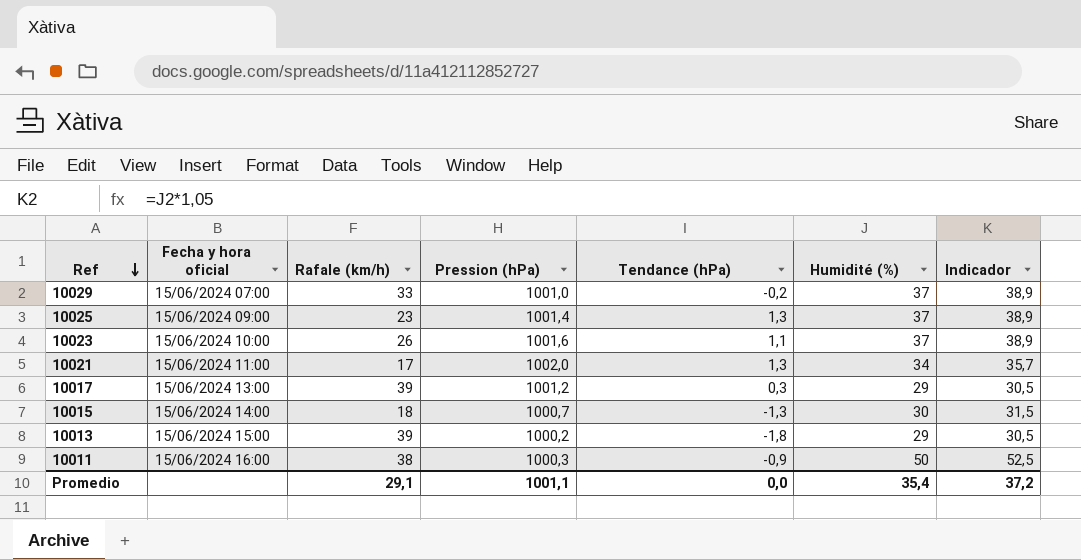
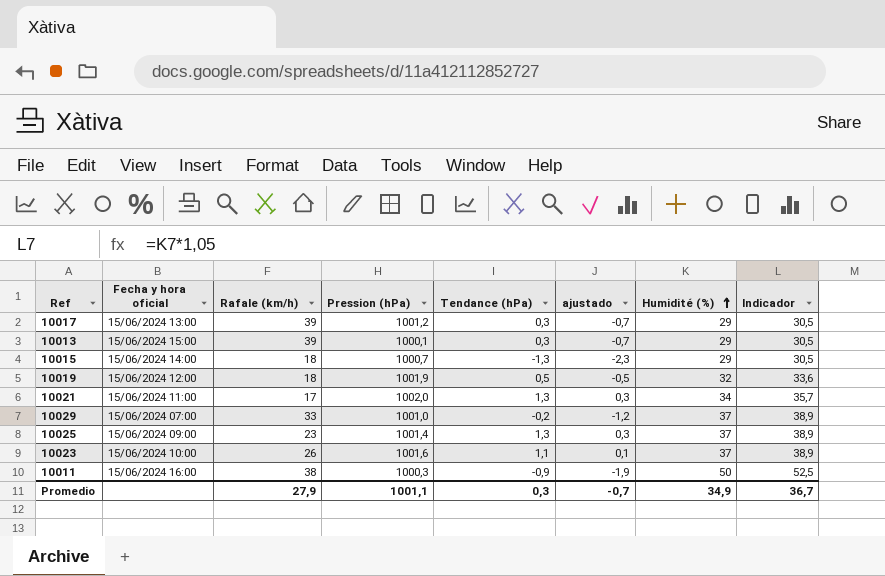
row order: Ref descending -> Humidité (%) ascending
column ajustado | formula: none -> [Tendance (hPa)] - 1
10013 | Pression (hPa): 1000,2 -> 1000,1
10013 | Tendance (hPa): -1,8 -> 0,3
10015 | Humidité (%): 30 -> 29
10015 | Indicador: 31,5 -> 30,5
row 10019: none -> 15/06/2024 12:00 | 18 | 1001,9 | 0,5 | -0,5 | 32 | 33,6
Promedio | Rafale (km/h): 29,1 -> 27,9
Promedio | Tendance (hPa): 0,0 -> 0,3
Promedio | Humidité (%): 35,4 -> 34,9
Promedio | Indicador: 37,2 -> 36,7

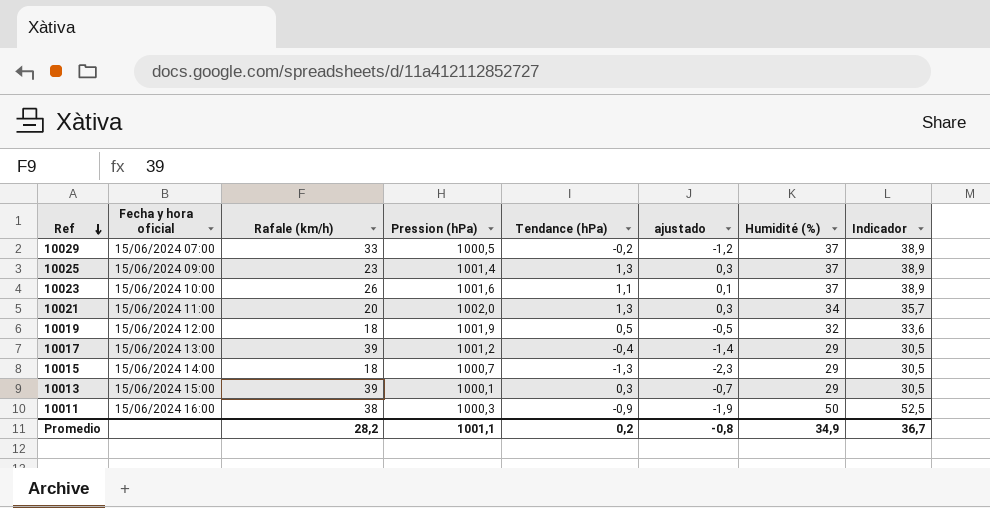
row order: Humidité (%) ascending -> Ref descending
10029 | Pression (hPa): 1001,0 -> 1000,5
10021 | Rafale (km/h): 17 -> 20
10017 | Tendance (hPa): 0,3 -> -0,4
10017 | ajustado: -0,7 -> -1,4
Promedio | Rafale (km/h): 27,9 -> 28,2
Promedio | Tendance (hPa): 0,3 -> 0,2
Promedio | ajustado: -0,7 -> -0,8

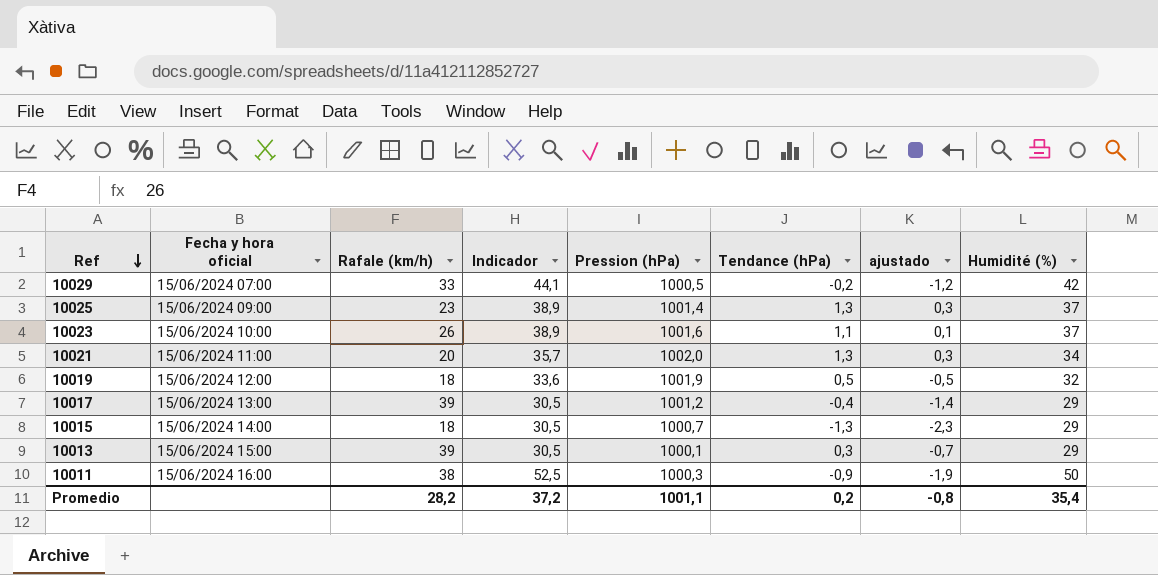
column Indicador | position: 8 -> 4
10029 | Indicador: 38,9 -> 44,1
10029 | Humidité (%): 37 -> 42
Promedio | Indicador: 36,7 -> 37,2
Promedio | Humidité (%): 34,9 -> 35,4

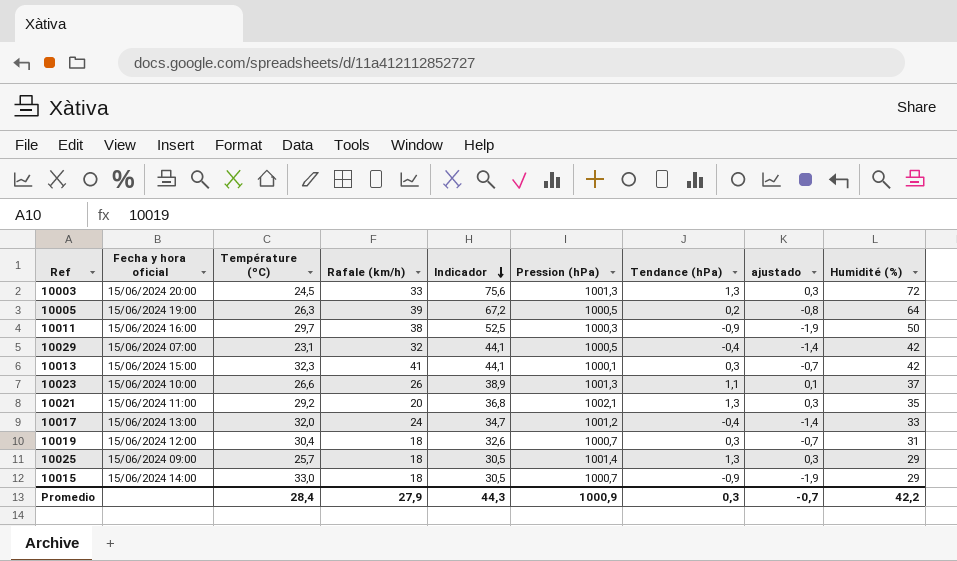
row order: Ref descending -> Indicador descending
column Température (ºC) | position: none -> 3
row 10003: none -> 15/06/2024 20:00 | 24,5 | 33 | 75,6 | 1001,3 | 1,3 | 0,3 | 72
row 10005: none -> 15/06/2024 19:00 | 26,3 | 39 | 67,2 | 1000,5 | 0,2 | -0,8 | 64
10029 | Rafale (km/h): 33 -> 32
10029 | Tendance (hPa): -0,2 -> -0,4
10029 | ajustado: -1,2 -> -1,4
10013 | Rafale (km/h): 39 -> 41
10013 | Indicador: 30,5 -> 44,1
10013 | Humidité (%): 29 -> 42
10023 | Pression (hPa): 1001,6 -> 1001,3
10021 | Indicador: 35,7 -> 36,8
10021 | Pression (hPa): 1002,0 -> 1002,1
10021 | Humidité (%): 34 -> 35
10017 | Rafale (km/h): 39 -> 24
10017 | Indicador: 30,5 -> 34,7
10017 | Humidité (%): 29 -> 33
10019 | Indicador: 33,6 -> 32,6
10019 | Pression (hPa): 1001,9 -> 1000,7
10019 | Tendance (hPa): 0,5 -> 0,3
10019 | ajustado: -0,5 -> -0,7
10019 | Humidité (%): 32 -> 31
10025 | Rafale (km/h): 23 -> 18
10025 | Indicador: 38,9 -> 30,5
10025 | Humidité (%): 37 -> 29
10015 | Tendance (hPa): -1,3 -> -0,9
10015 | ajustado: -2,3 -> -1,9
Promedio | Rafale (km/h): 28,2 -> 27,9
Promedio | Indicador: 37,2 -> 44,3
Promedio | Pression (hPa): 1001,1 -> 1000,9
Promedio | Tendance (hPa): 0,2 -> 0,3
Promedio | ajustado: -0,8 -> -0,7
Promedio | Humidité (%): 35,4 -> 42,2

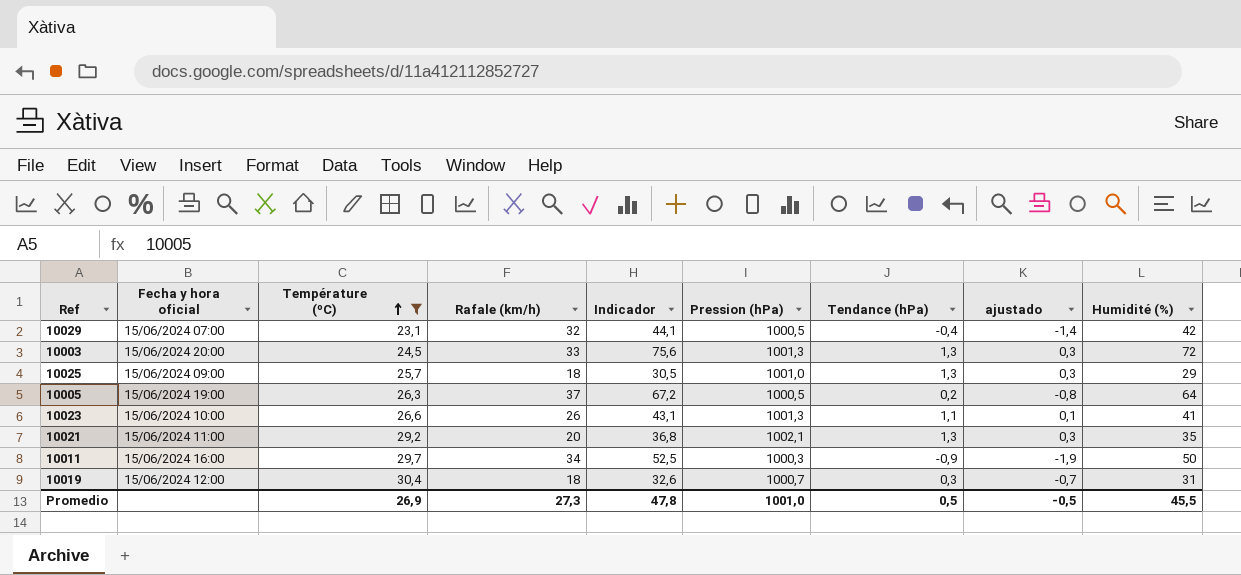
filter: none -> Température (ºC) <= 30,4
row order: Indicador descending -> Température (ºC) ascending
10025 | Pression (hPa): 1001,4 -> 1001,0
10005 | Rafale (km/h): 39 -> 37
10023 | Indicador: 38,9 -> 43,1
10023 | Humidité (%): 37 -> 41
10011 | Rafale (km/h): 38 -> 34
Promedio | Température (ºC): 28,4 -> 26,9
Promedio | Rafale (km/h): 27,9 -> 27,3
Promedio | Indicador: 44,3 -> 47,8
Promedio | Pression (hPa): 1000,9 -> 1001,0
Promedio | Tendance (hPa): 0,3 -> 0,5
Promedio | ajustado: -0,7 -> -0,5
Promedio | Humidité (%): 42,2 -> 45,5

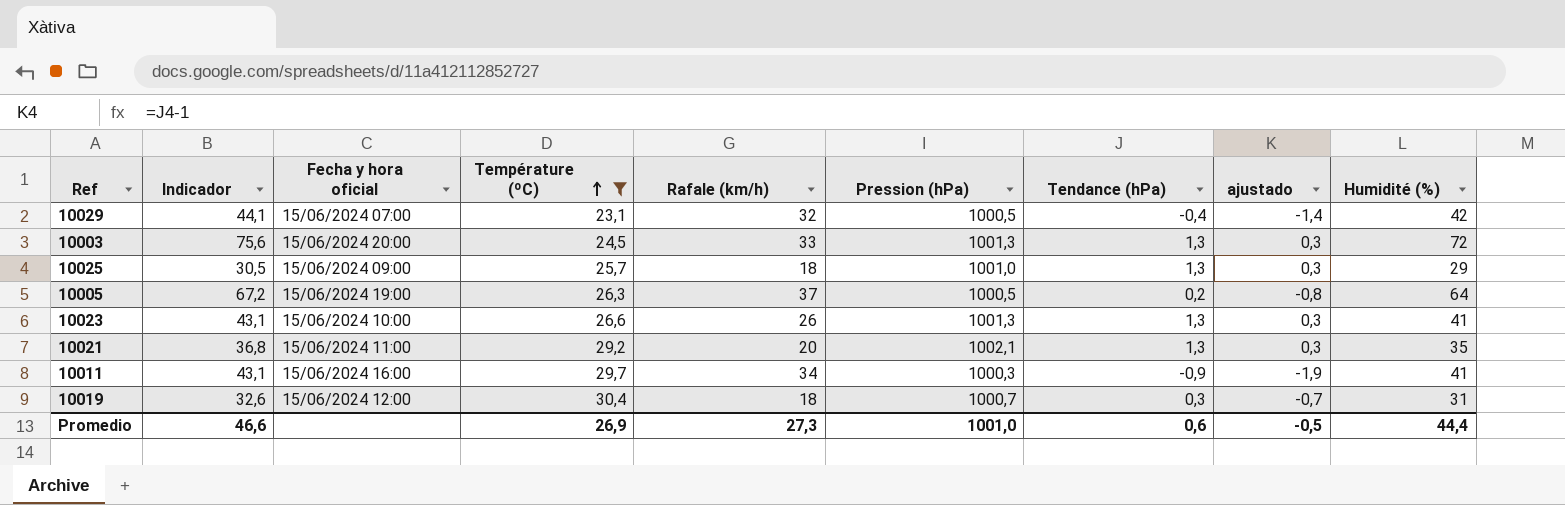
column Indicador | position: 5 -> 2
10023 | Tendance (hPa): 1,1 -> 1,3
10023 | ajustado: 0,1 -> 0,3
10011 | Indicador: 52,5 -> 43,1
10011 | Humidité (%): 50 -> 41
Promedio | Indicador: 47,8 -> 46,6
Promedio | Tendance (hPa): 0,5 -> 0,6
Promedio | Humidité (%): 45,5 -> 44,4

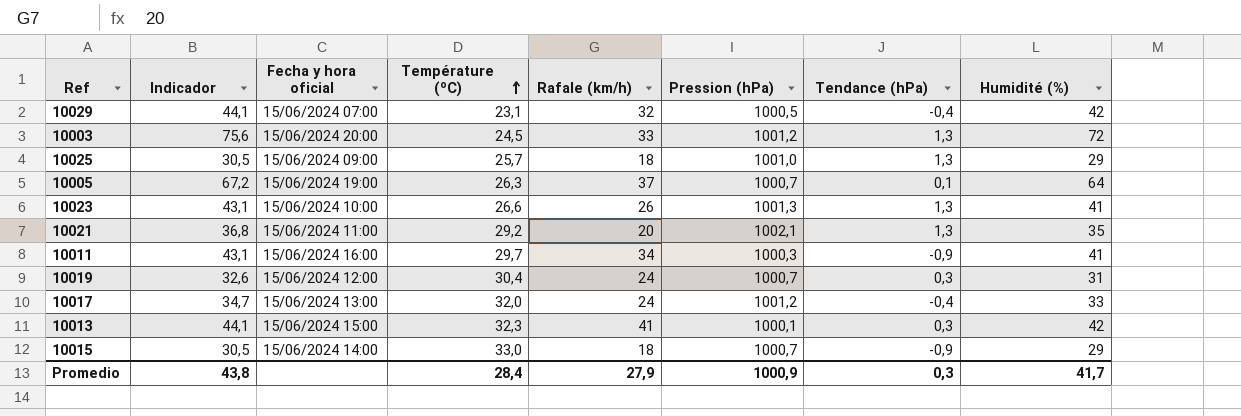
filter: Température (ºC) <= 30,4 -> none
column ajustado | formula: [Tendance (hPa)] - 1 -> none
10003 | Pression (hPa): 1001,3 -> 1001,2
10005 | Pression (hPa): 1000,5 -> 1000,7
10005 | Tendance (hPa): 0,2 -> 0,1
10019 | Rafale (km/h): 18 -> 24
Promedio | Indicador: 46,6 -> 43,8
Promedio | Température (ºC): 26,9 -> 28,4
Promedio | Rafale (km/h): 27,3 -> 27,9
Promedio | Pression (hPa): 1001,0 -> 1000,9
Promedio | Tendance (hPa): 0,6 -> 0,3
Promedio | Humidité (%): 44,4 -> 41,7

